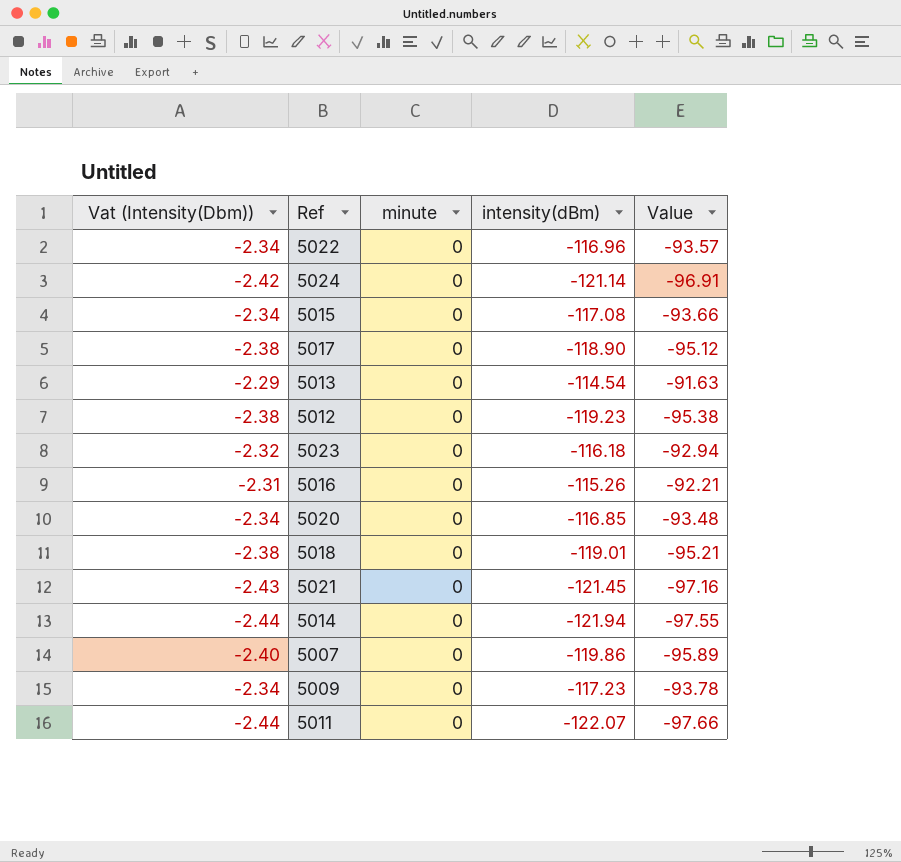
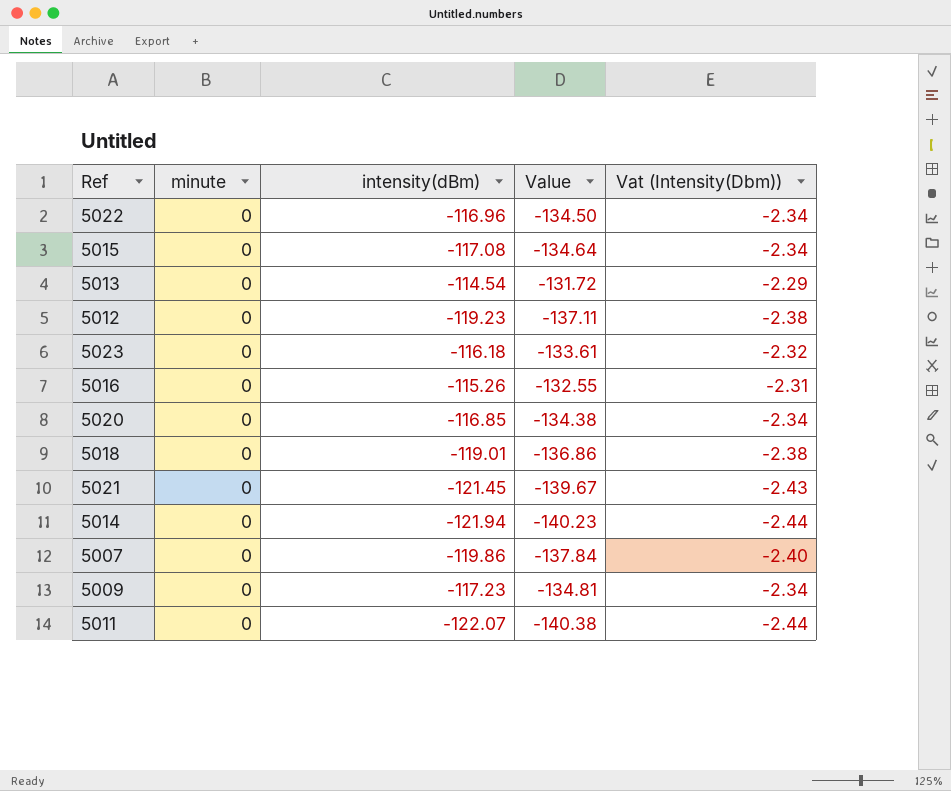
column Value | formula: [intensity(dBm)] * 0.8 -> [intensity(dBm)] * 1.15
column Vat (Intensity(Dbm)) | position: 1 -> 5
row 5024: -2.42 | 0 | -121.14 | -96.91 -> none
row 5017: -2.38 | 0 | -118.90 | -95.12 -> none

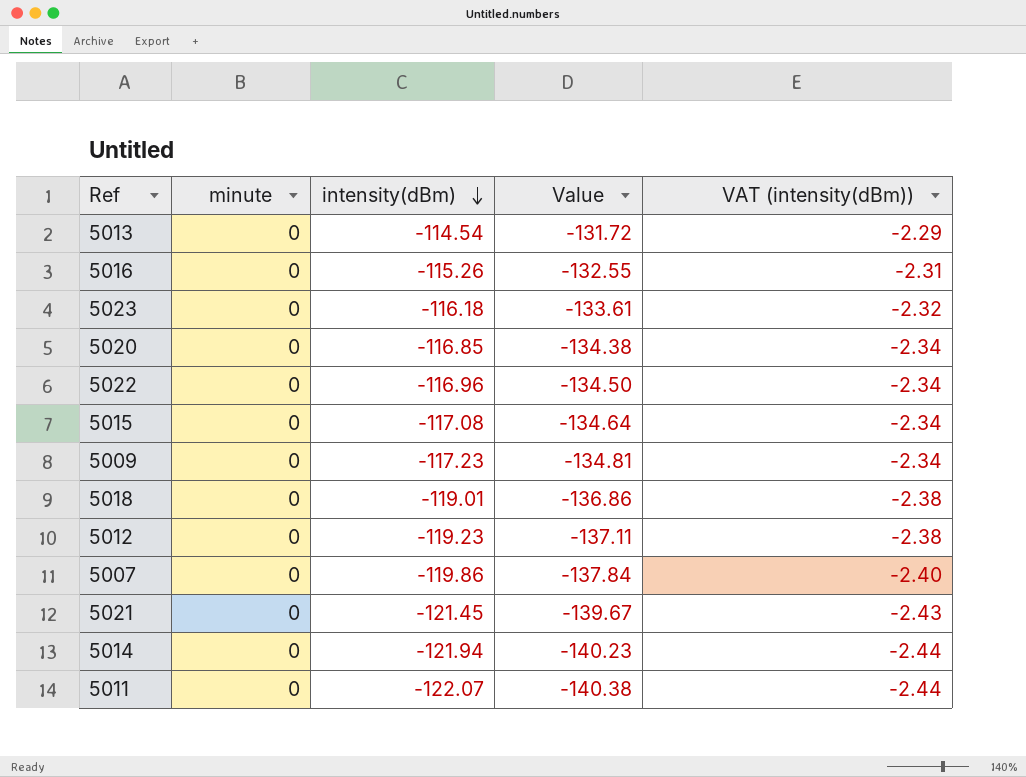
row order: none -> intensity(dBm) descending
column name: Vat (Intensity(Dbm)) -> VAT (intensity(dBm))

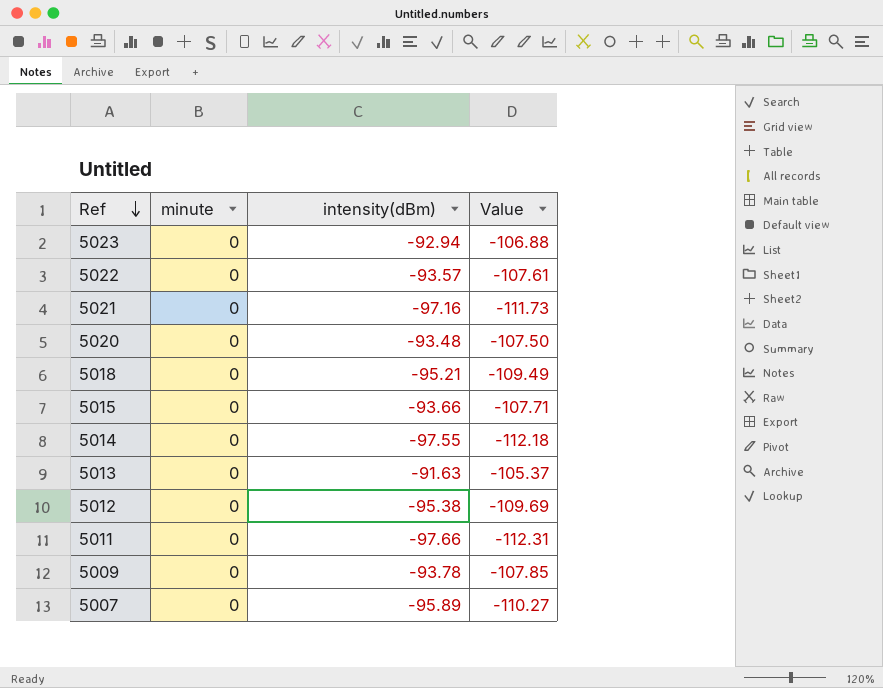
row order: intensity(dBm) descending -> Ref descending
column VAT (intensity(dBm)) | formula: [intensity(dBm)] * 0.02 -> none
row 5016: 0 | -115.26 | -132.55 | -2.31 -> none
5023 | intensity(dBm): -116.18 -> -92.94
5023 | Value: -133.61 -> -106.88
5022 | intensity(dBm): -116.96 -> -93.57
5022 | Value: -134.50 -> -107.61
5021 | intensity(dBm): -121.45 -> -97.16
5021 | Value: -139.67 -> -111.73
5020 | intensity(dBm): -116.85 -> -93.48
5020 | Value: -134.38 -> -107.50
5018 | intensity(dBm): -119.01 -> -95.21
5018 | Value: -136.86 -> -109.49
5015 | intensity(dBm): -117.08 -> -93.66
5015 | Value: -134.64 -> -107.71
5014 | intensity(dBm): -121.94 -> -97.55
5014 | Value: -140.23 -> -112.18
5013 | intensity(dBm): -114.54 -> -91.63
5013 | Value: -131.72 -> -105.37
5012 | intensity(dBm): -119.23 -> -95.38
5012 | Value: -137.11 -> -109.69
5011 | intensity(dBm): -122.07 -> -97.66
5011 | Value: -140.38 -> -112.31
5009 | intensity(dBm): -117.23 -> -93.78
5009 | Value: -134.81 -> -107.85
5007 | intensity(dBm): -119.86 -> -95.89
5007 | Value: -137.84 -> -110.27

